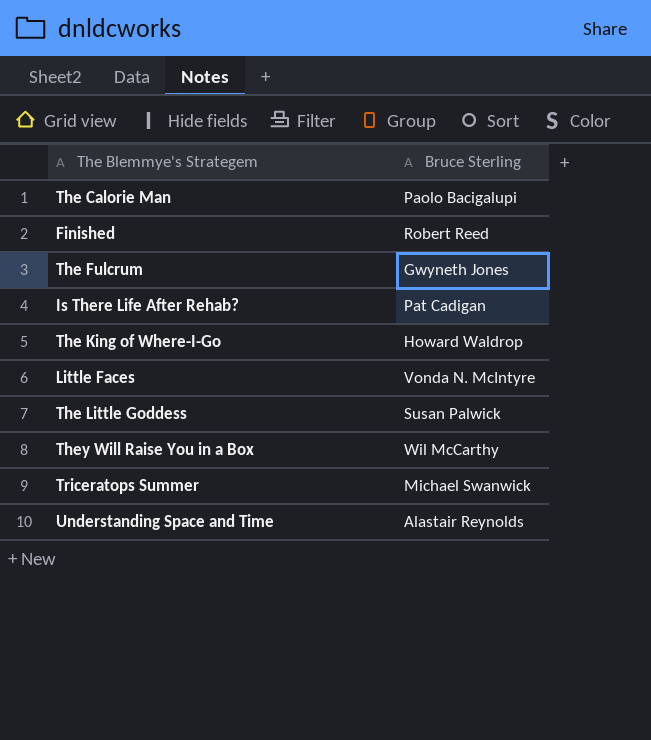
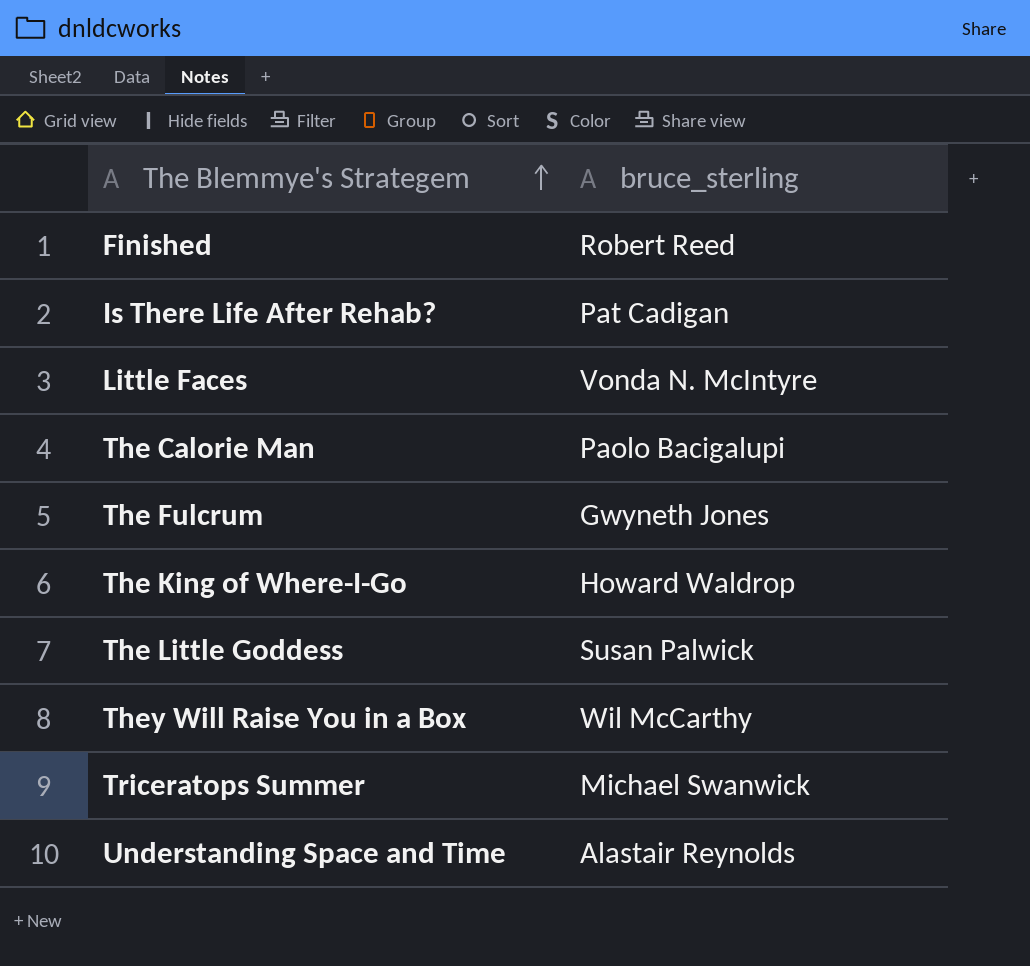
row order: none -> The Blemmye's Strategem ascending
column name: Bruce Sterling -> bruce_sterling

